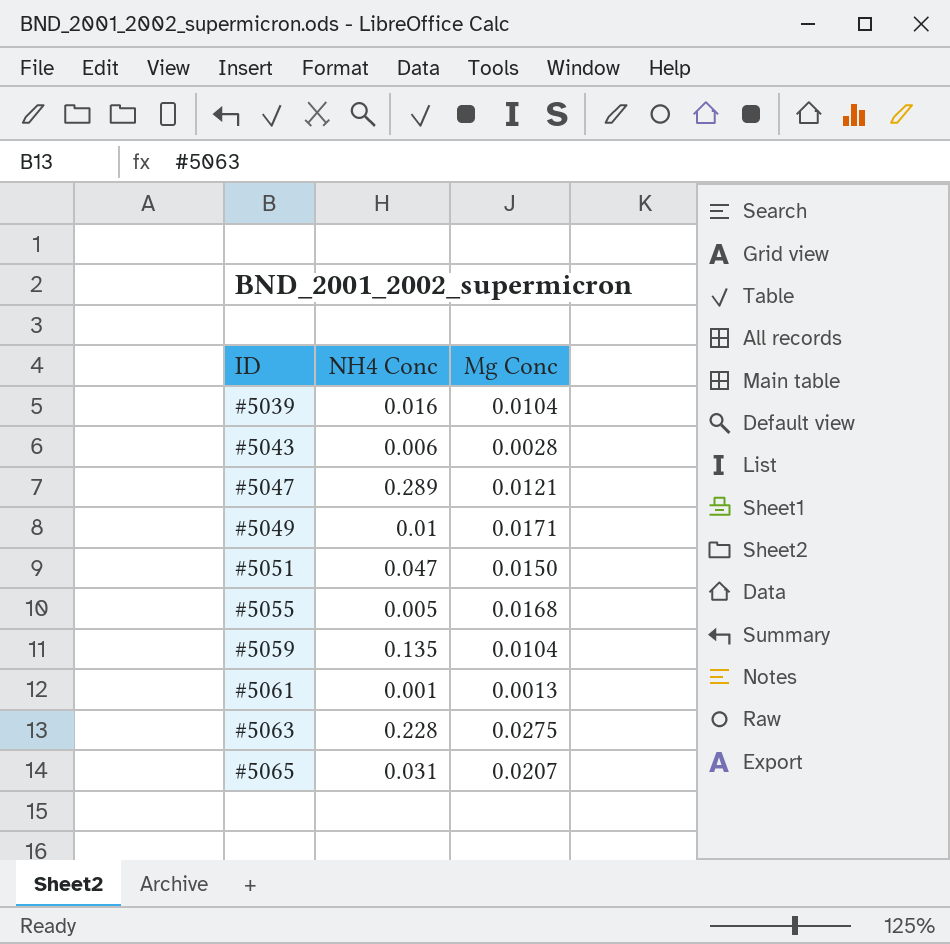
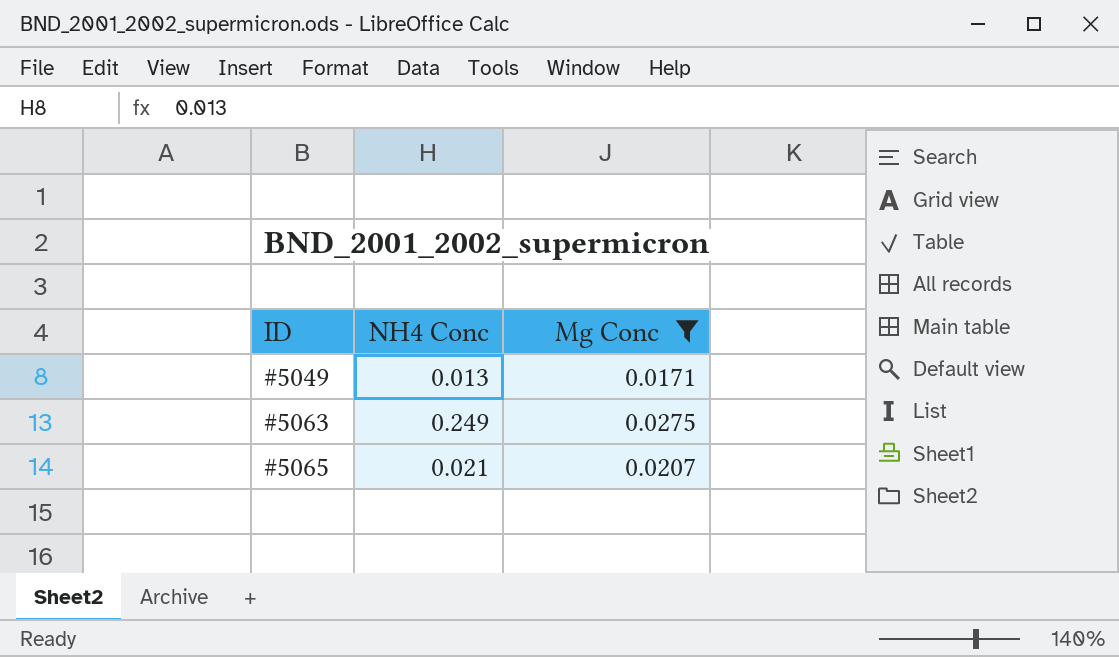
filter: none -> Mg Conc >= 0.0171
#5049 | NH4 Conc: 0.01 -> 0.013
#5063 | NH4 Conc: 0.228 -> 0.249
#5065 | NH4 Conc: 0.031 -> 0.021

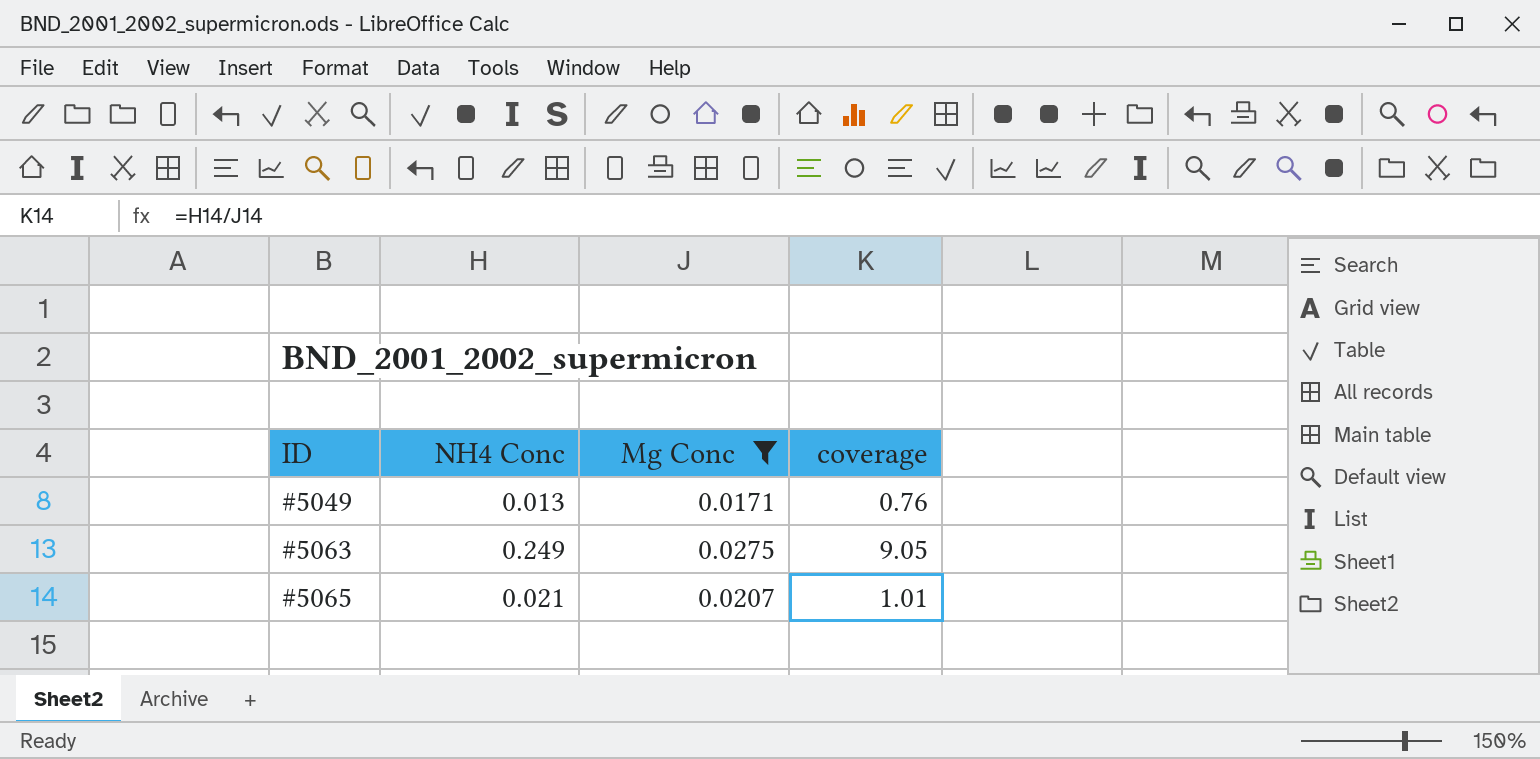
column coverage | formula: none -> [NH4 Conc] / [Mg Conc]

